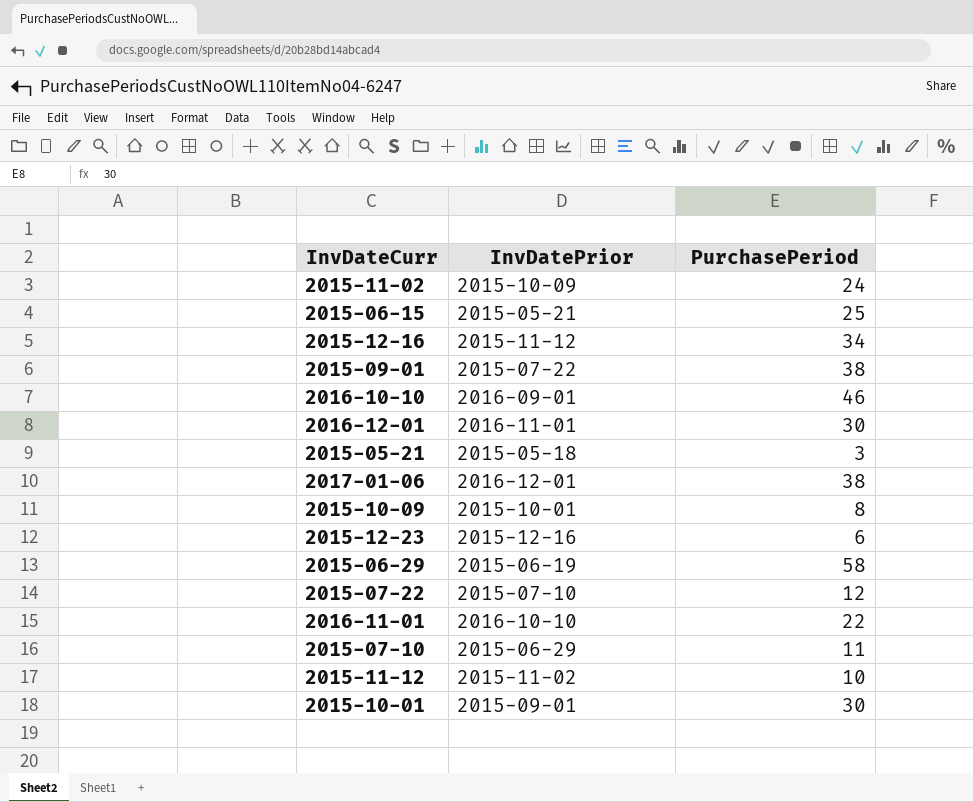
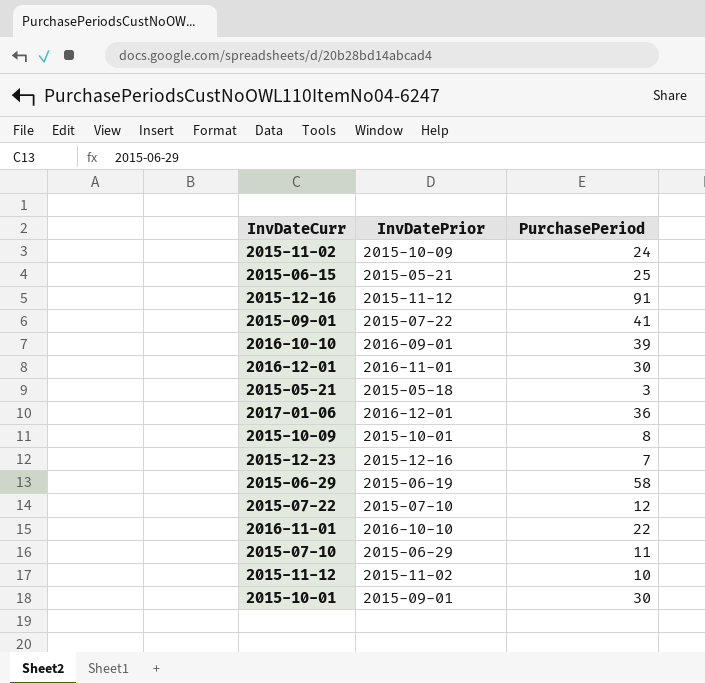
2015-12-16 | PurchasePeriod: 34 -> 91
2015-09-01 | PurchasePeriod: 38 -> 41
2016-10-10 | PurchasePeriod: 46 -> 39
2017-01-06 | PurchasePeriod: 38 -> 36
2015-12-23 | PurchasePeriod: 6 -> 7

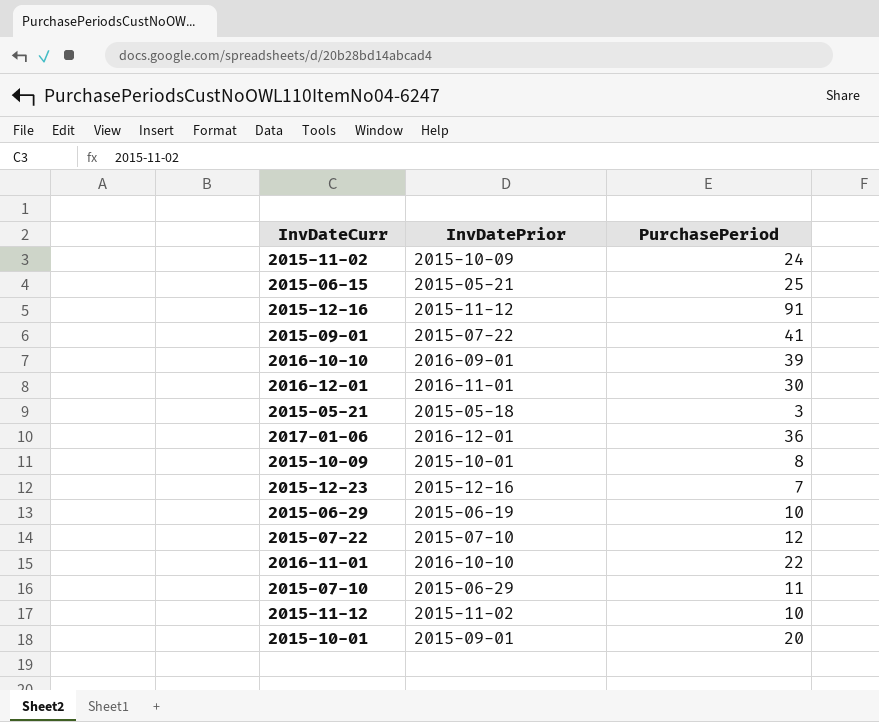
2015-06-29 | PurchasePeriod: 58 -> 10
2015-10-01 | PurchasePeriod: 30 -> 20

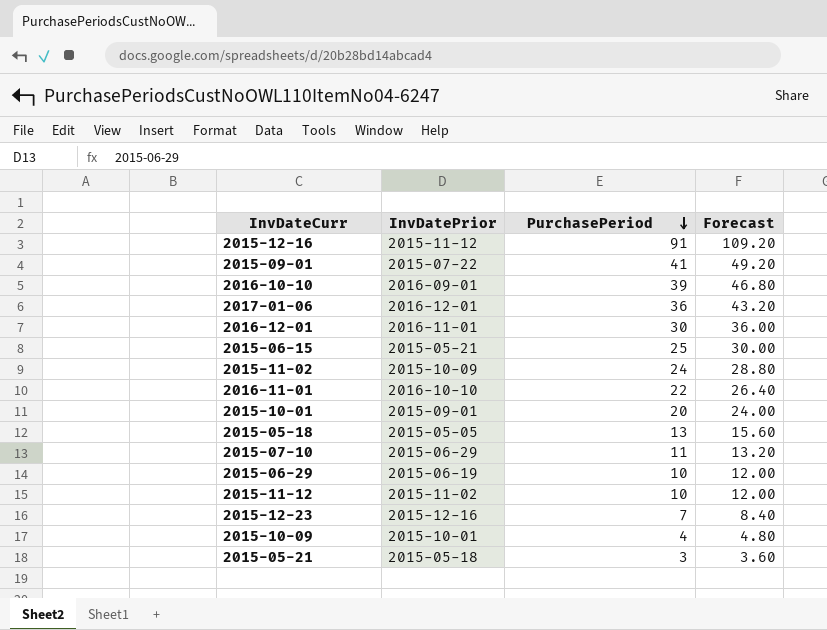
row order: none -> PurchasePeriod descending
column Forecast | formula: none -> [PurchasePeriod] * 1.2
row 2015-07-22: 2015-07-10 | 12 -> none
row 2015-05-18: none -> 2015-05-05 | 13 | 15.60
2015-10-09 | PurchasePeriod: 8 -> 4

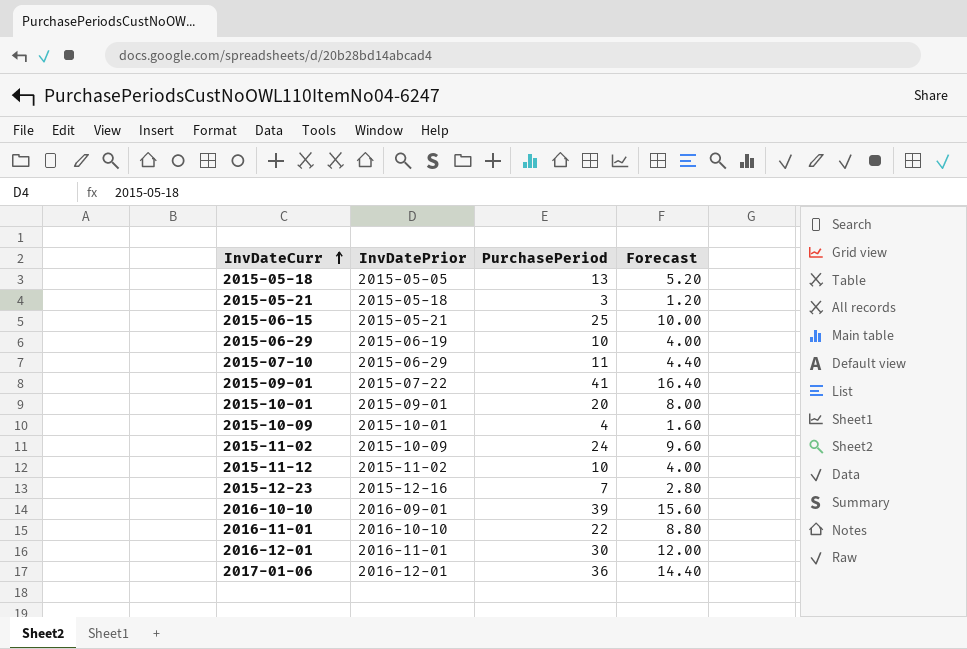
row order: PurchasePeriod descending -> InvDateCurr ascending
column Forecast | formula: [PurchasePeriod] * 1.2 -> [PurchasePeriod] * 0.4
row 2015-12-16: 2015-11-12 | 91 | 109.20 -> none

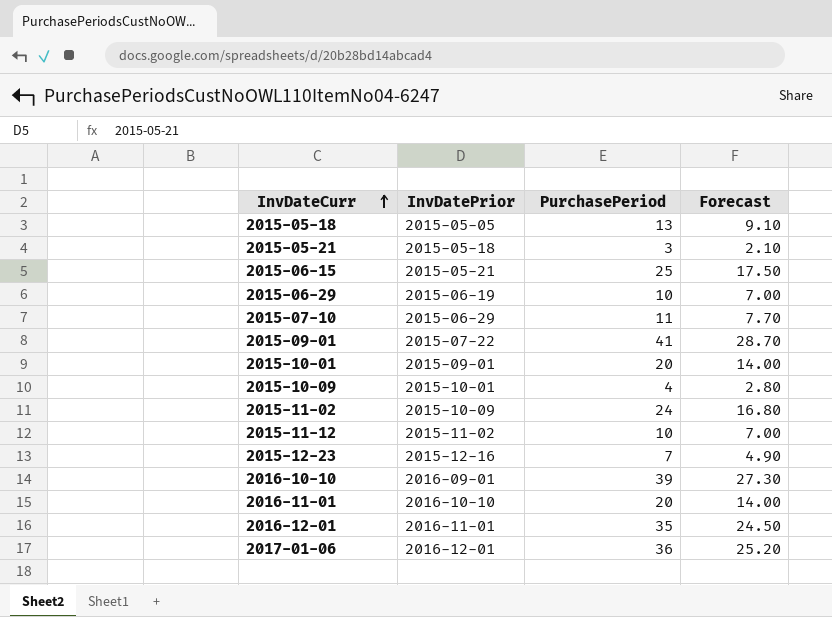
column Forecast | formula: [PurchasePeriod] * 0.4 -> [PurchasePeriod] * 0.7
2016-11-01 | PurchasePeriod: 22 -> 20
2016-12-01 | PurchasePeriod: 30 -> 35

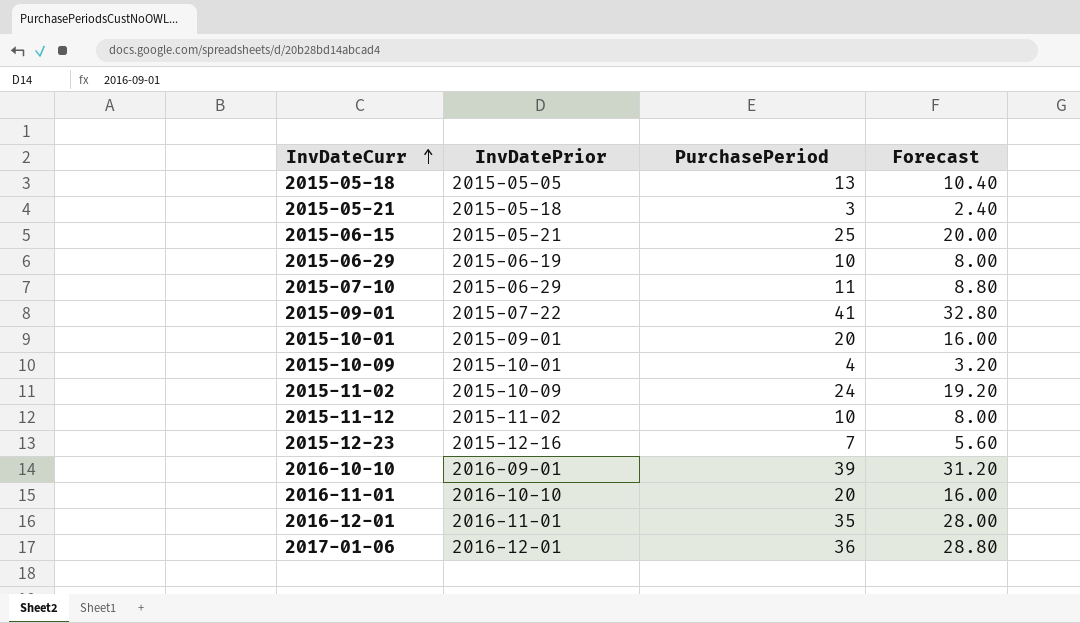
column Forecast | formula: [PurchasePeriod] * 0.7 -> [PurchasePeriod] * 0.8

